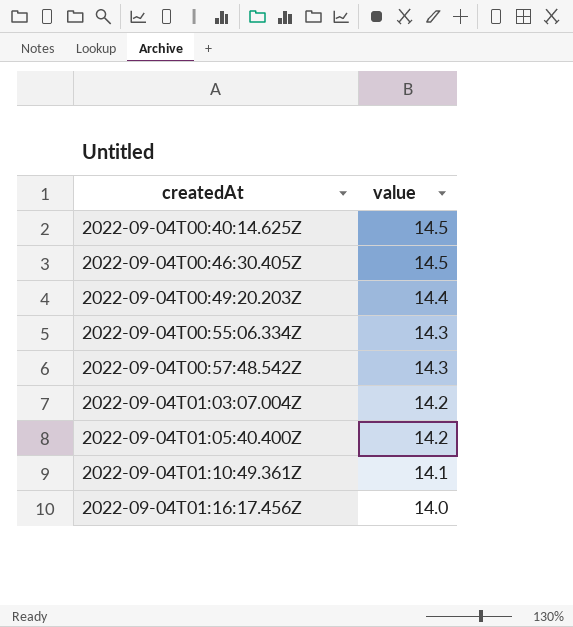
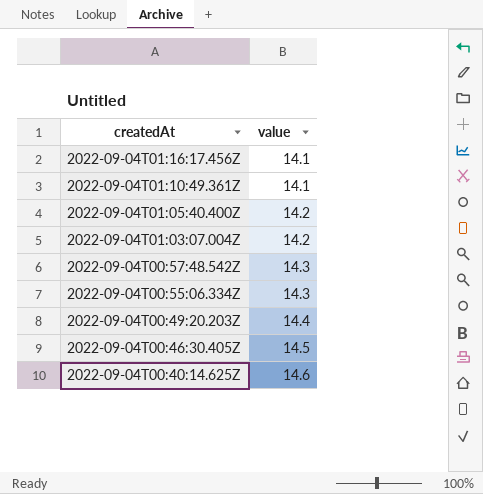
row order: createdAt ascending -> createdAt descending
2022-09-04T01:16:17.456Z | value: 14.0 -> 14.1
2022-09-04T00:40:14.625Z | value: 14.5 -> 14.6

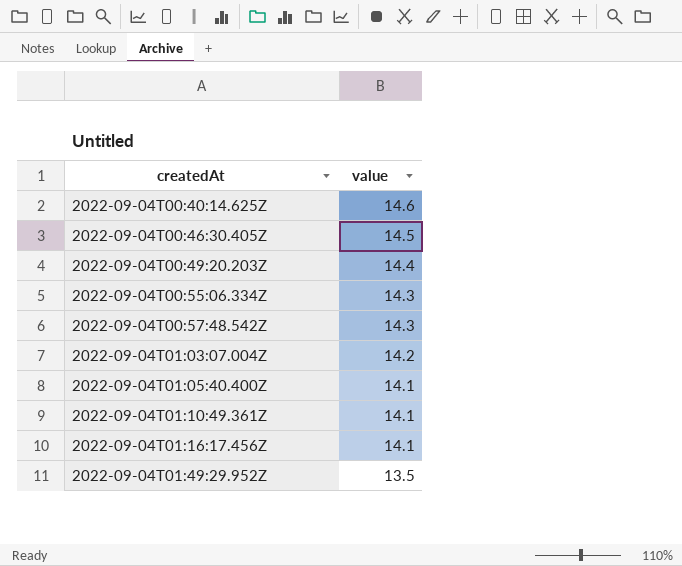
row order: createdAt descending -> createdAt ascending
2022-09-04T01:05:40.400Z | value: 14.2 -> 14.1
row 2022-09-04T01:49:29.952Z: none -> 13.5

